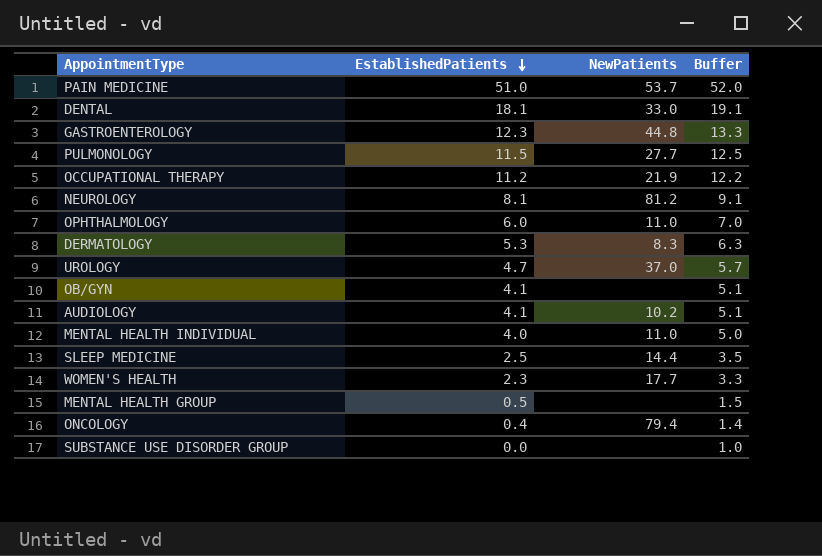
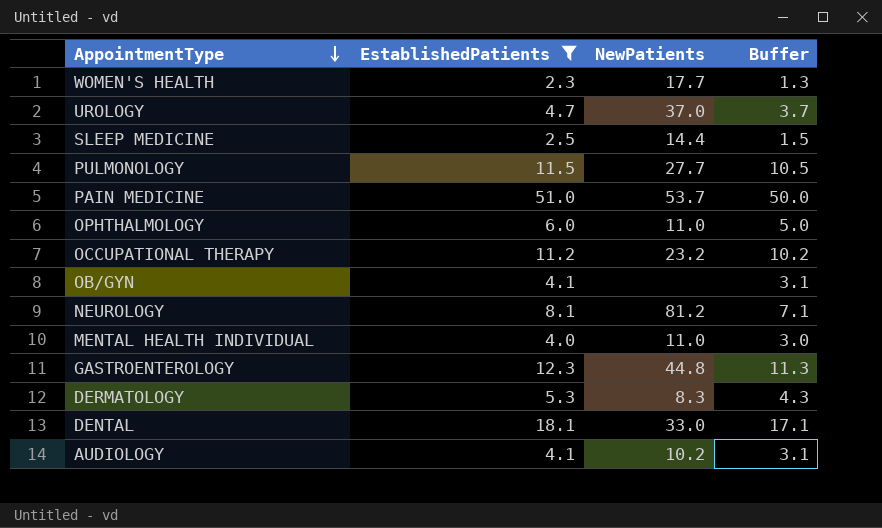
filter: none -> EstablishedPatients >= 2.3
row order: EstablishedPatients descending -> AppointmentType descending
column Buffer | formula: [EstablishedPatients] + 1 -> [EstablishedPatients] - 1
OCCUPATIONAL THERAPY | NewPatients: 21.9 -> 23.2

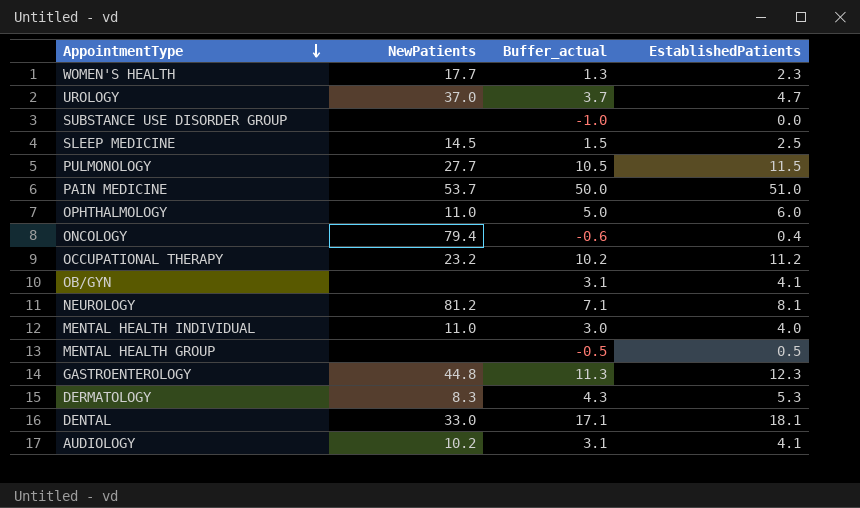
filter: EstablishedPatients >= 2.3 -> none
column name: Buffer -> Buffer_actual
column EstablishedPatients | position: 2 -> 4
SLEEP MEDICINE | NewPatients: 14.4 -> 14.5

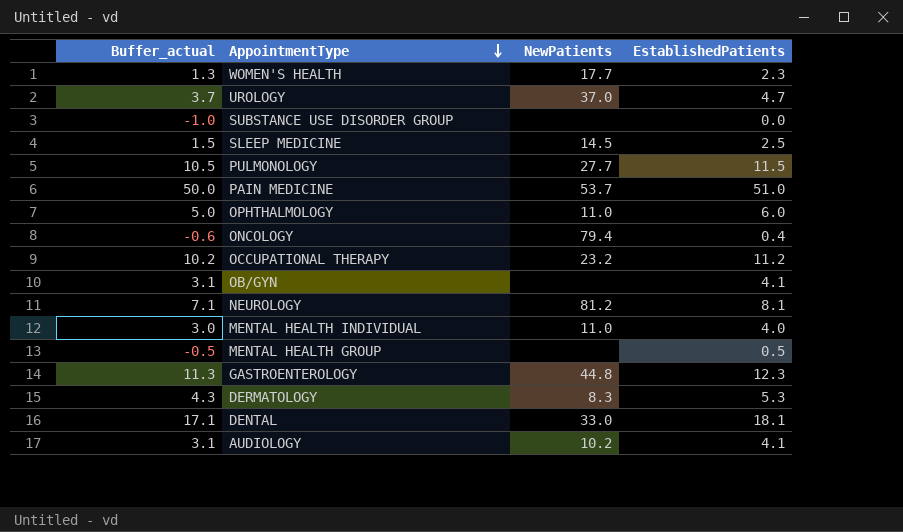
column Buffer_actual | position: 3 -> 1

